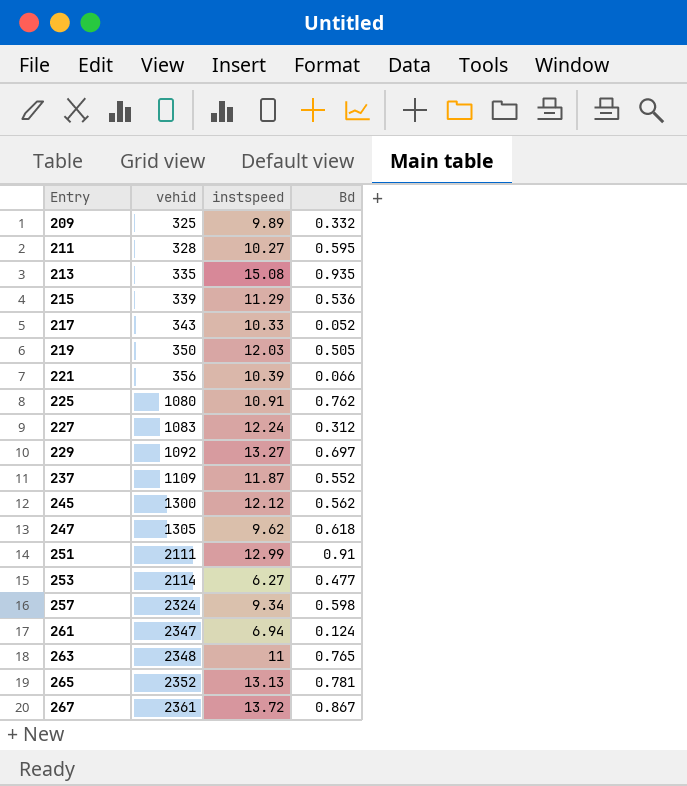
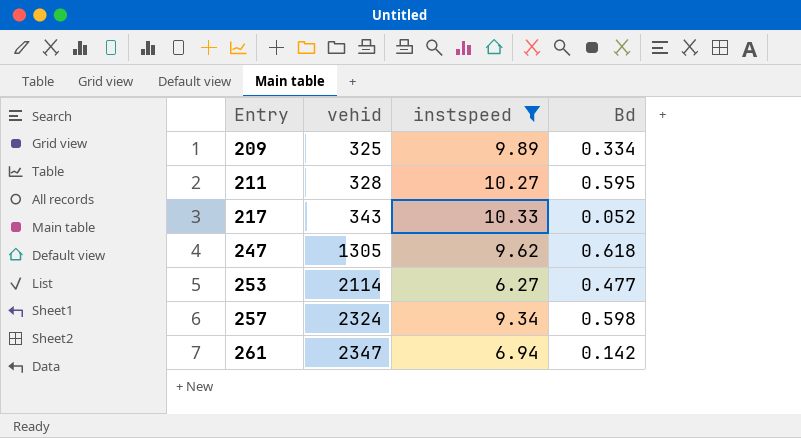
filter: none -> instspeed <= 10.33
209 | Bd: 0.332 -> 0.334
261 | Bd: 0.124 -> 0.142

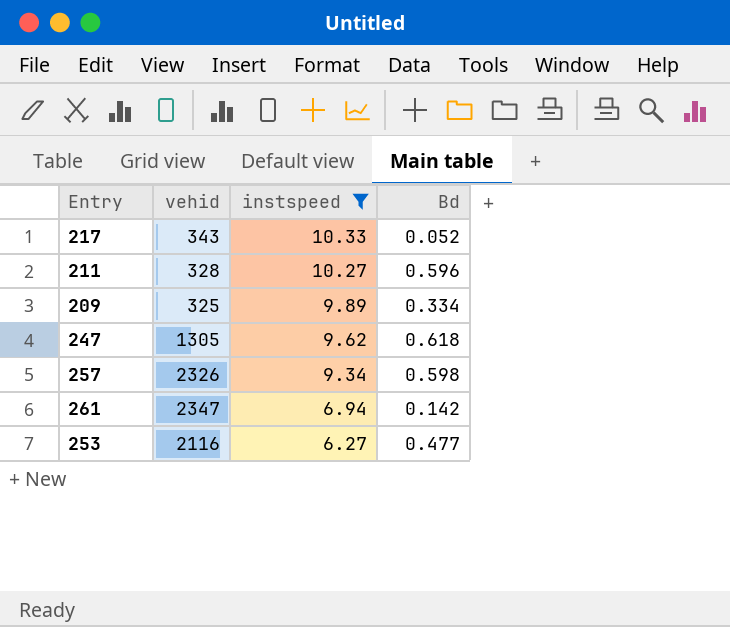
row order: Entry ascending -> instspeed descending
211 | Bd: 0.595 -> 0.596
257 | vehid: 2324 -> 2326
253 | vehid: 2114 -> 2116

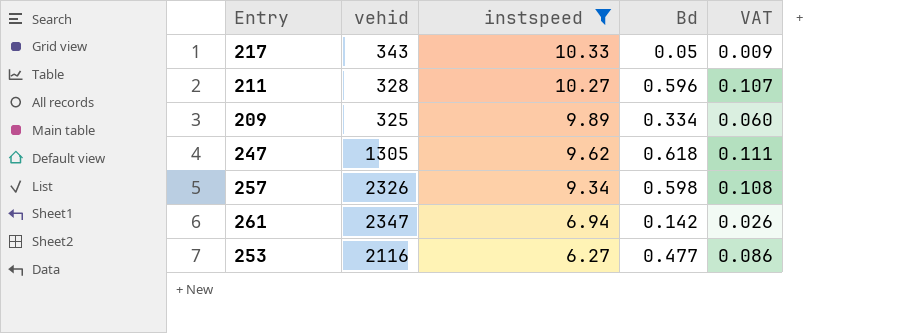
column VAT | formula: none -> [Bd] * 0.18
217 | Bd: 0.052 -> 0.05

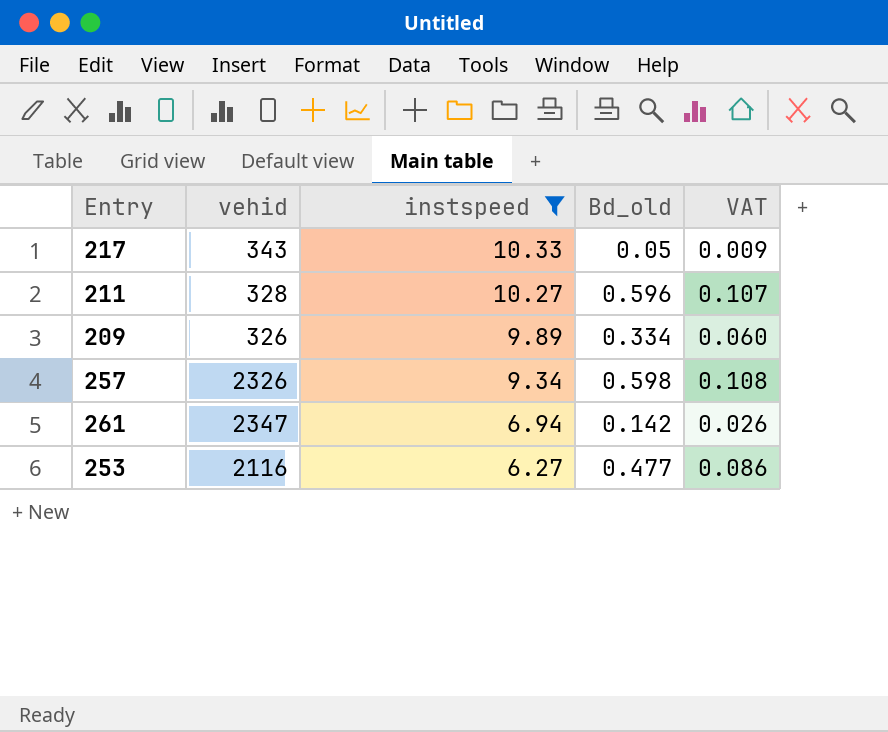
column name: Bd -> Bd_old
row 247: 1305 | 9.62 | 0.618 | 0.111 -> none
209 | vehid: 325 -> 326

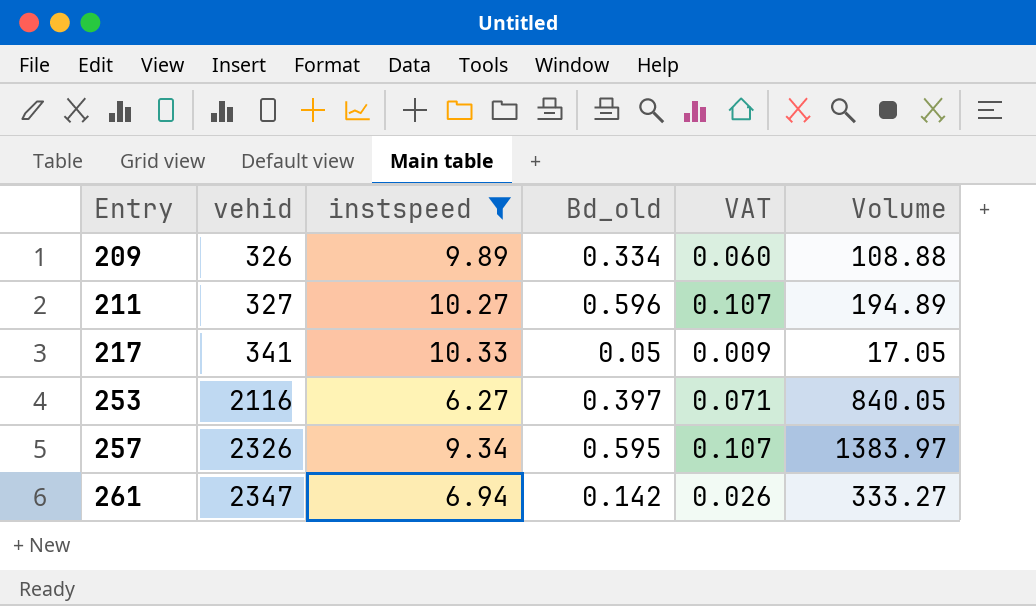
row order: instspeed descending -> Entry ascending
column Volume | formula: none -> [vehid] * [Bd_old]
211 | vehid: 328 -> 327
217 | vehid: 343 -> 341
253 | Bd_old: 0.477 -> 0.397
253 | VAT: 0.086 -> 0.071
257 | Bd_old: 0.598 -> 0.595
257 | VAT: 0.108 -> 0.107

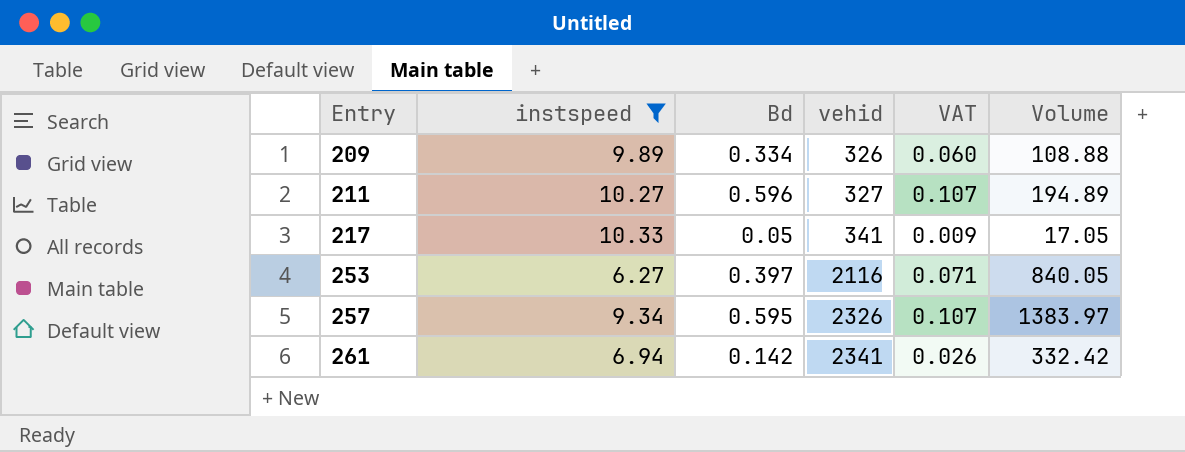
column name: Bd_old -> Bd
column vehid | position: 2 -> 4
261 | vehid: 2347 -> 2341
261 | Volume: 333.27 -> 332.42

